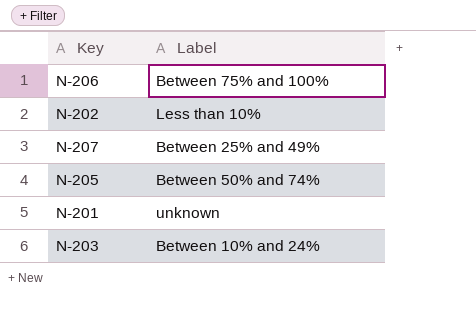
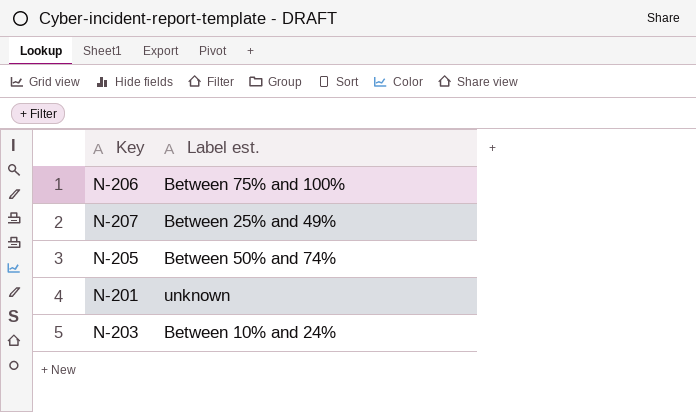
column name: Label -> Label est.
row N-202: Less than 10% -> none

